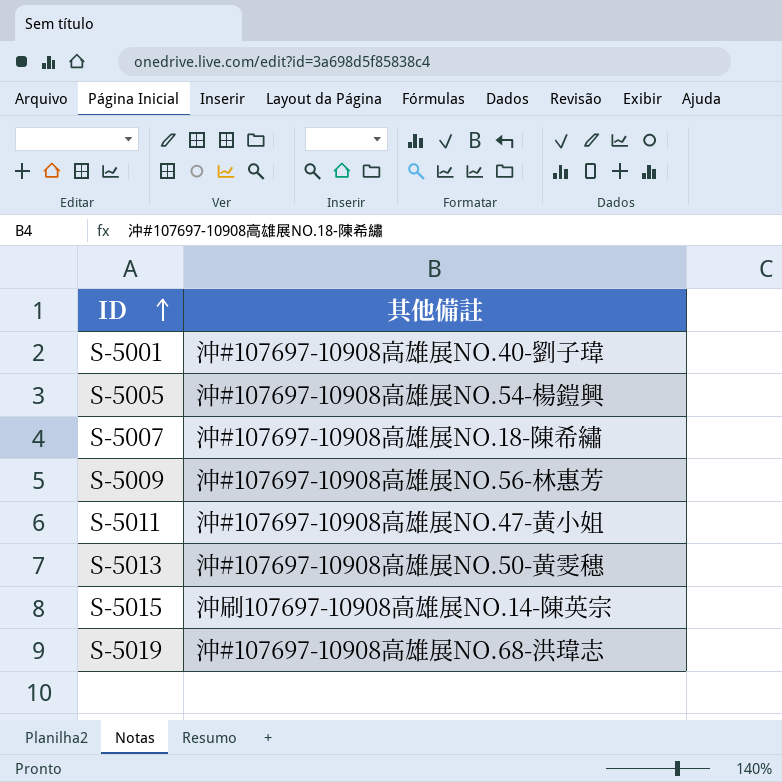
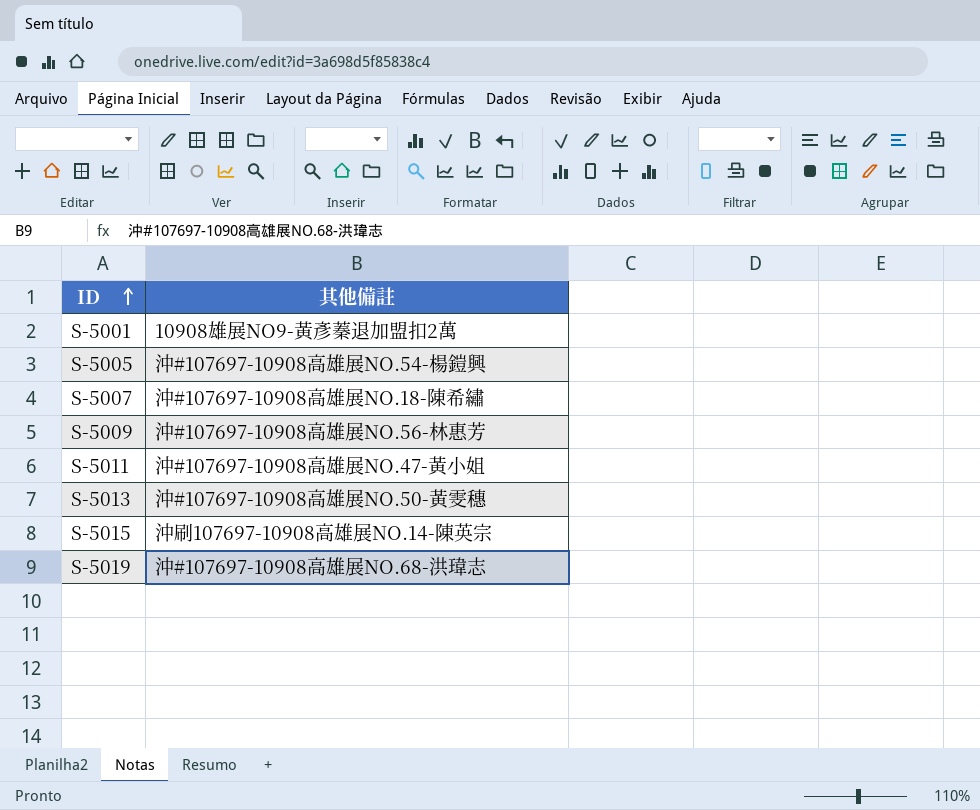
S-5001 | 其他備註: 沖#107697-10908高雄展NO.40-劉子瑋 -> 10908雄展NO9-黃彥蓁退加盟扣2萬

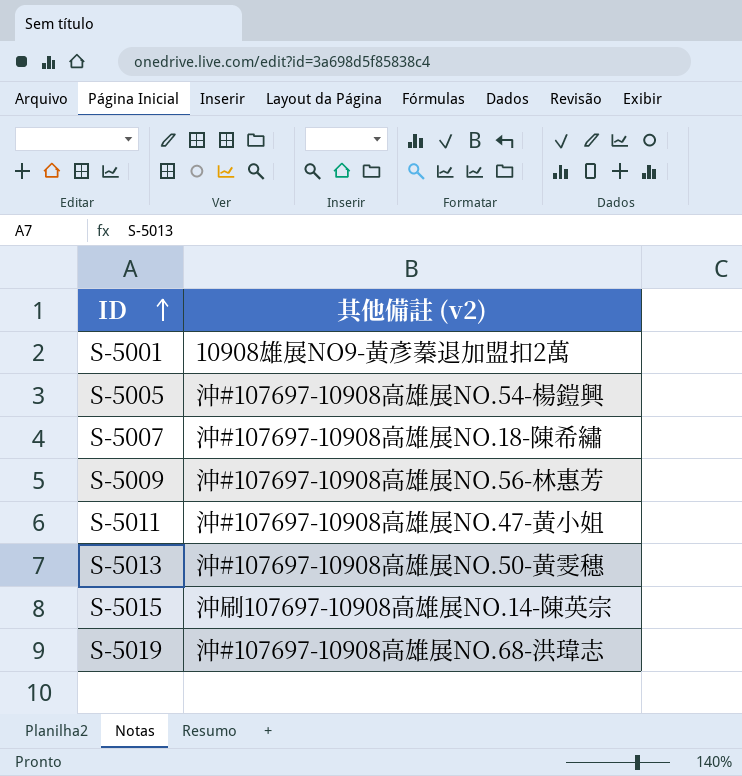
column name: 其他備註 -> 其他備註 (v2)

